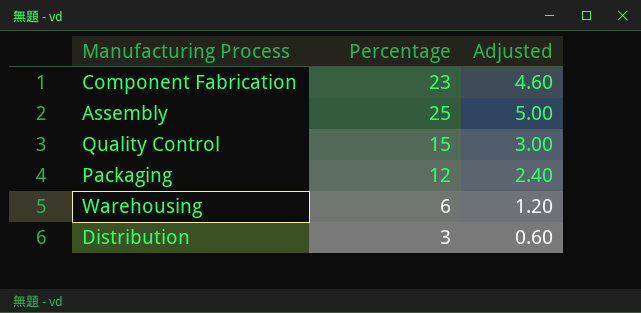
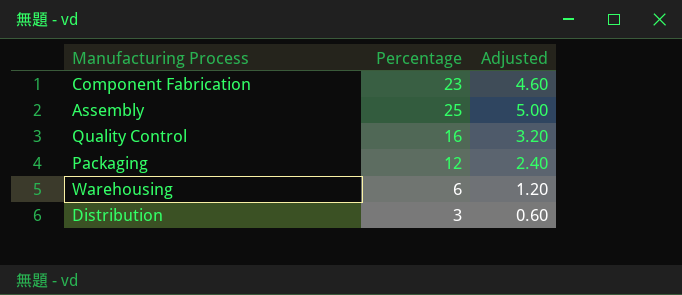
Quality Control | Percentage: 15 -> 16
Quality Control | Adjusted: 3.00 -> 3.20

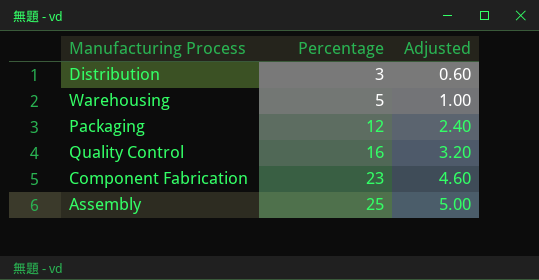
row order: none -> Percentage ascending
Warehousing | Percentage: 6 -> 5
Warehousing | Adjusted: 1.20 -> 1.00

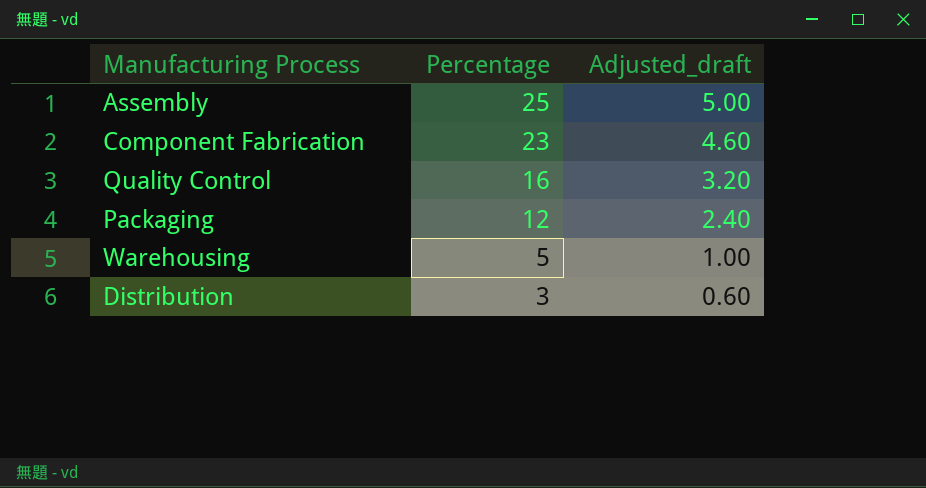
row order: Percentage ascending -> Percentage descending
column name: Adjusted -> Adjusted_draft

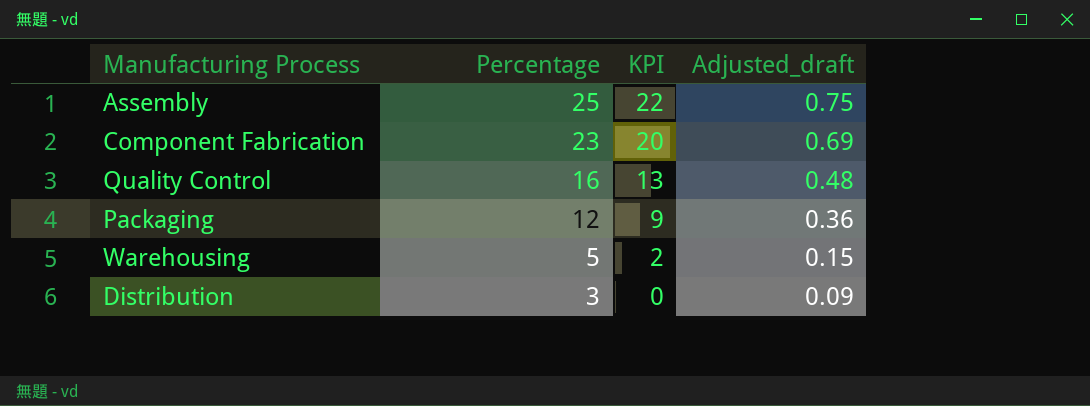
column KPI | formula: none -> [Percentage] - 3
column Adjusted_draft | formula: [Percentage] * 0.2 -> [Percentage] * 0.03

